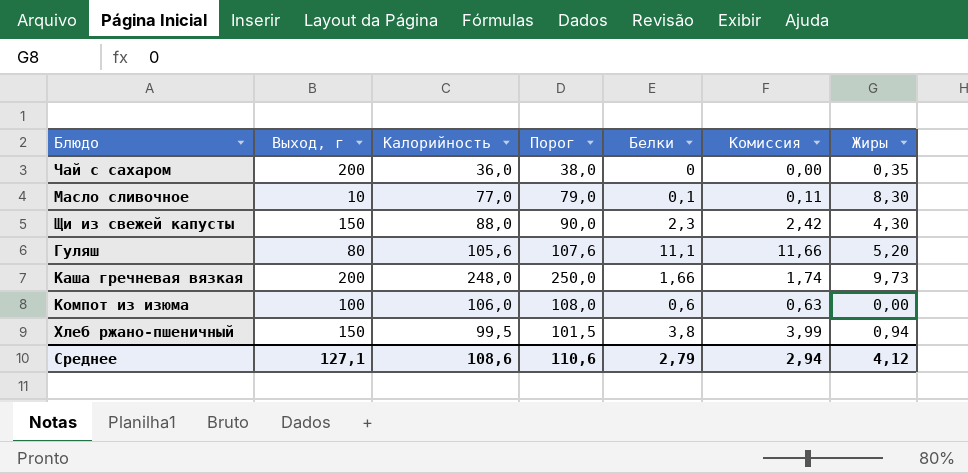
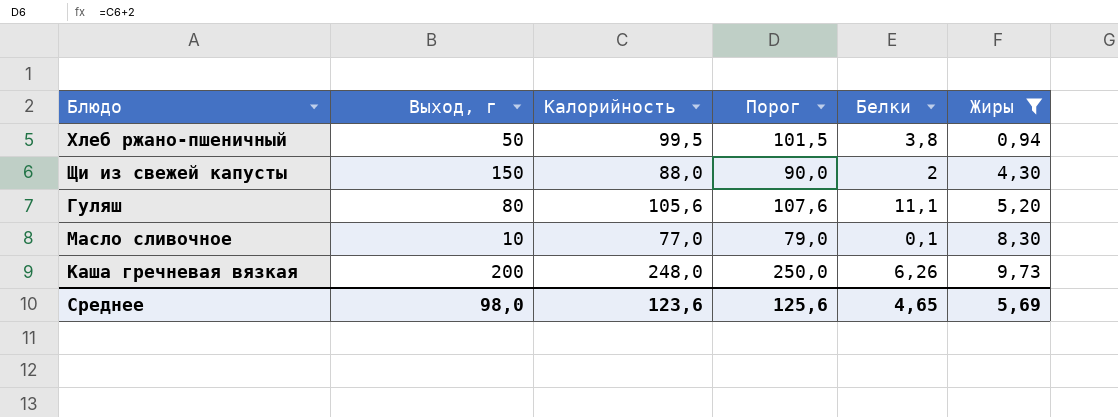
filter: none -> Жиры >= 0,94
row order: none -> Жиры ascending
column Комиссия | formula: [Белки] * 1,05 -> none
Хлеб ржано-пшеничный | Выход, г: 150 -> 50
Щи из свежей капусты | Белки: 2,3 -> 2
Каша гречневая вязкая | Белки: 1,66 -> 6,26
Среднее | Выход, г: 127,1 -> 98,0
Среднее | Калорийность: 108,6 -> 123,6
Среднее | Порог: 110,6 -> 125,6
Среднее | Белки: 2,79 -> 4,65
Среднее | Жиры: 4,12 -> 5,69

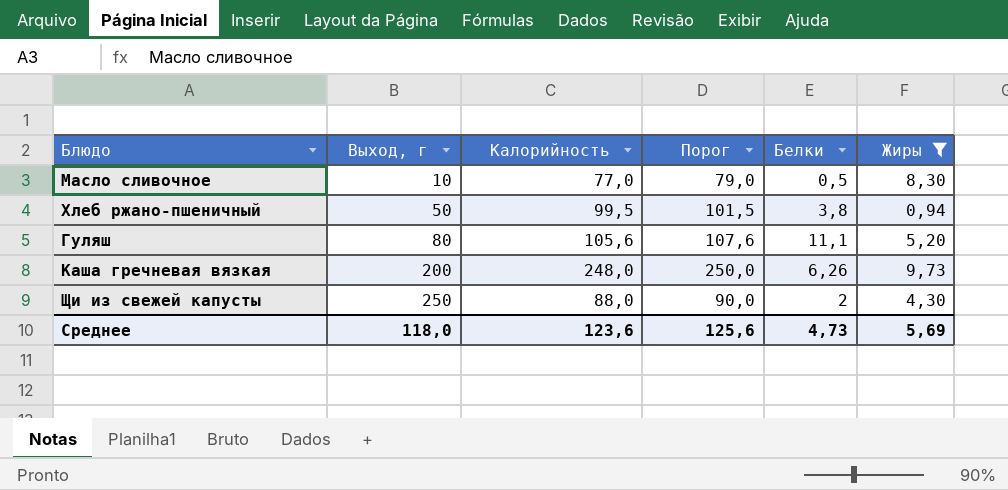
row order: Жиры ascending -> Выход, г ascending
Масло сливочное | Белки: 0,1 -> 0,5
Щи из свежей капусты | Выход, г: 150 -> 250
Среднее | Выход, г: 98,0 -> 118,0
Среднее | Белки: 4,65 -> 4,73

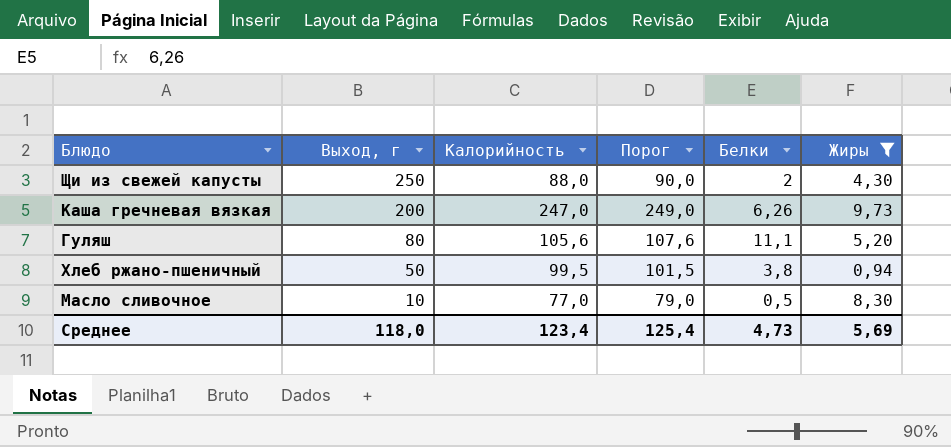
row order: Выход, г ascending -> Выход, г descending
Каша гречневая вязкая | Калорийность: 248,0 -> 247,0
Каша гречневая вязкая | Порог: 250,0 -> 249,0
Среднее | Калорийность: 123,6 -> 123,4
Среднее | Порог: 125,6 -> 125,4

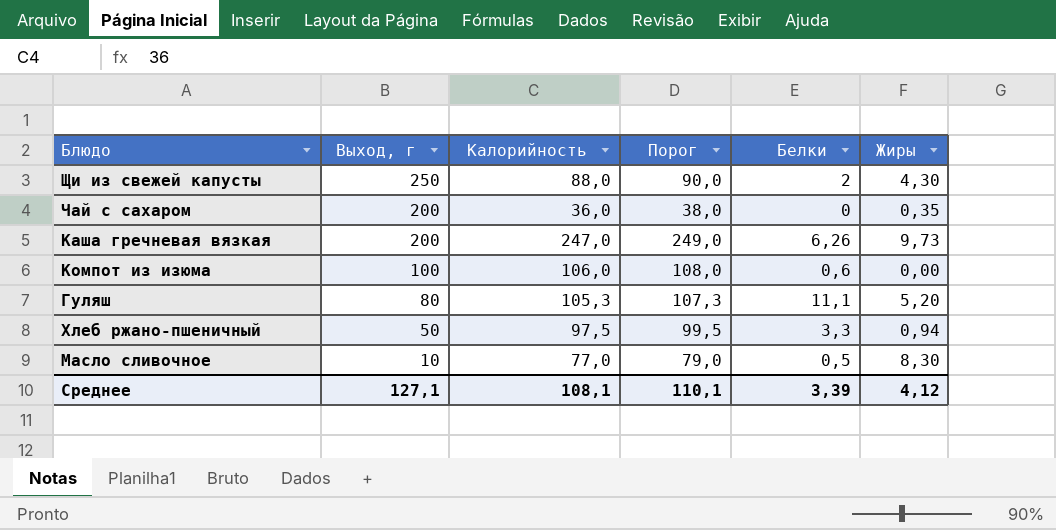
filter: Жиры >= 0,94 -> none
Гуляш | Калорийность: 105,6 -> 105,3
Гуляш | Порог: 107,6 -> 107,3
Хлеб ржано-пшеничный | Калорийность: 99,5 -> 97,5
Хлеб ржано-пшеничный | Порог: 101,5 -> 99,5
Хлеб ржано-пшеничный | Белки: 3,8 -> 3,3
Среднее | Выход, г: 118,0 -> 127,1
Среднее | Калорийность: 123,4 -> 108,1
Среднее | Порог: 125,4 -> 110,1
Среднее | Белки: 4,73 -> 3,39
Среднее | Жиры: 5,69 -> 4,12

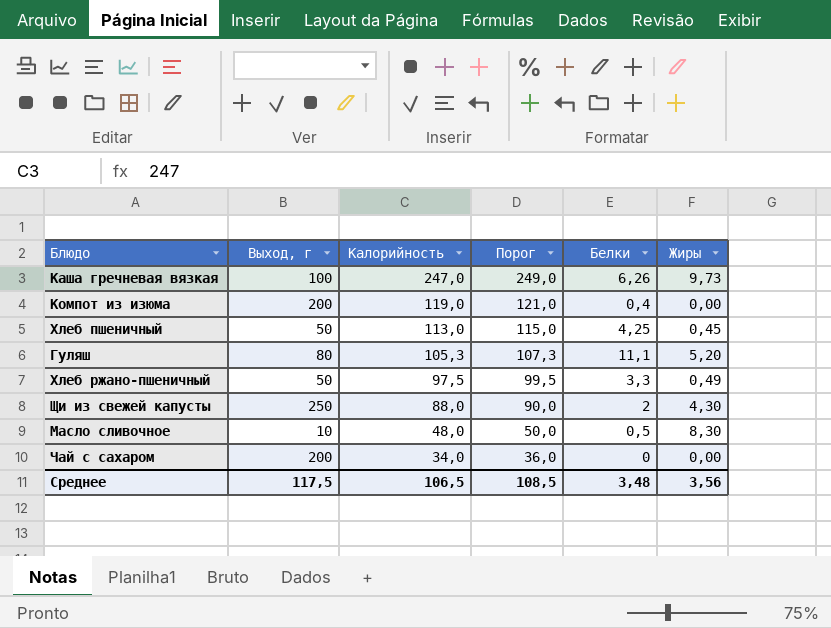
row order: Выход, г descending -> Калорийность descending
Каша гречневая вязкая | Выход, г: 200 -> 100
Компот из изюма | Выход, г: 100 -> 200
Компот из изюма | Калорийность: 106,0 -> 119,0
Компот из изюма | Порог: 108,0 -> 121,0
Компот из изюма | Белки: 0,6 -> 0,4
row Хлеб пшеничный: none -> 50 | 113,0 | 115,0 | 4,25 | 0,45
Хлеб ржано-пшеничный | Жиры: 0,94 -> 0,49
Масло сливочное | Калорийность: 77,0 -> 48,0
Масло сливочное | Порог: 79,0 -> 50,0
Чай с сахаром | Калорийность: 36,0 -> 34,0
Чай с сахаром | Порог: 38,0 -> 36,0
Чай с сахаром | Жиры: 0,35 -> 0,00
Среднее | Выход, г: 127,1 -> 117,5
Среднее | Калорийность: 108,1 -> 106,5
Среднее | Порог: 110,1 -> 108,5
Среднее | Белки: 3,39 -> 3,48
Среднее | Жиры: 4,12 -> 3,56

